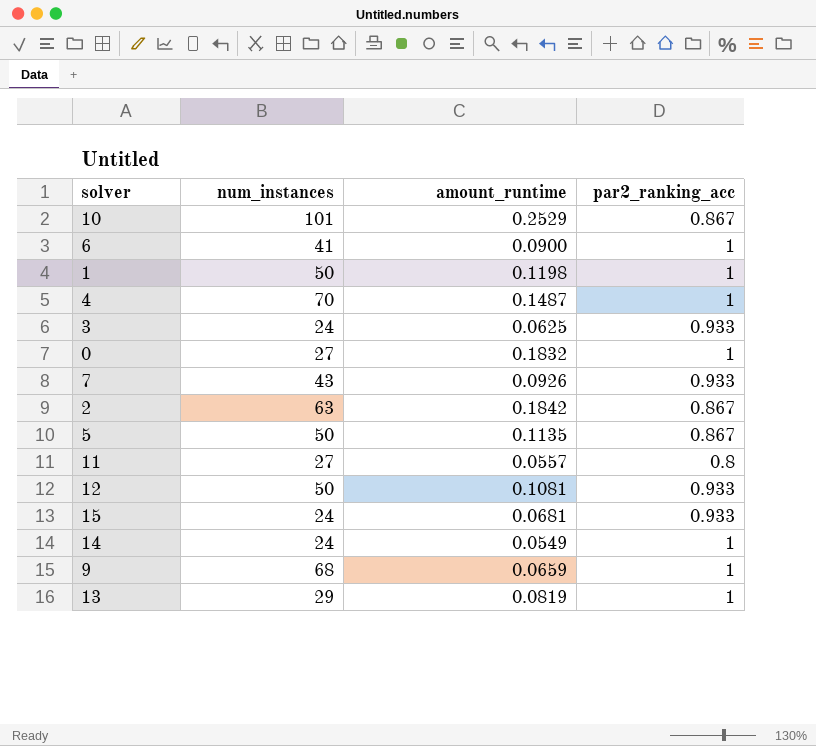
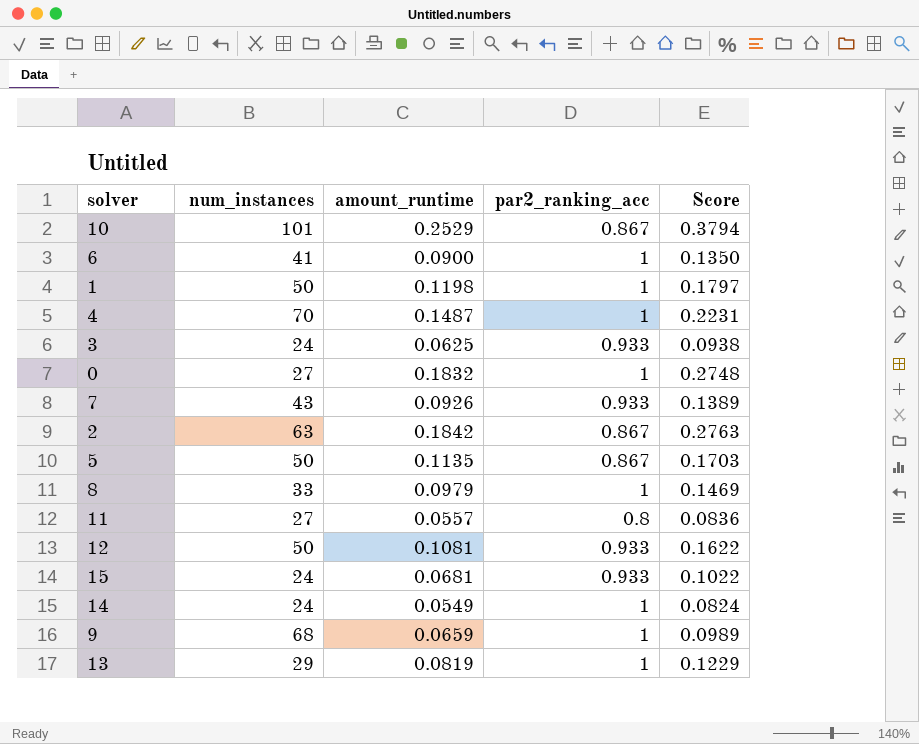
column Score | formula: none -> [amount_runtime] * 1.5
row 8: none -> 33 | 0.0979 | 1 | 0.1469

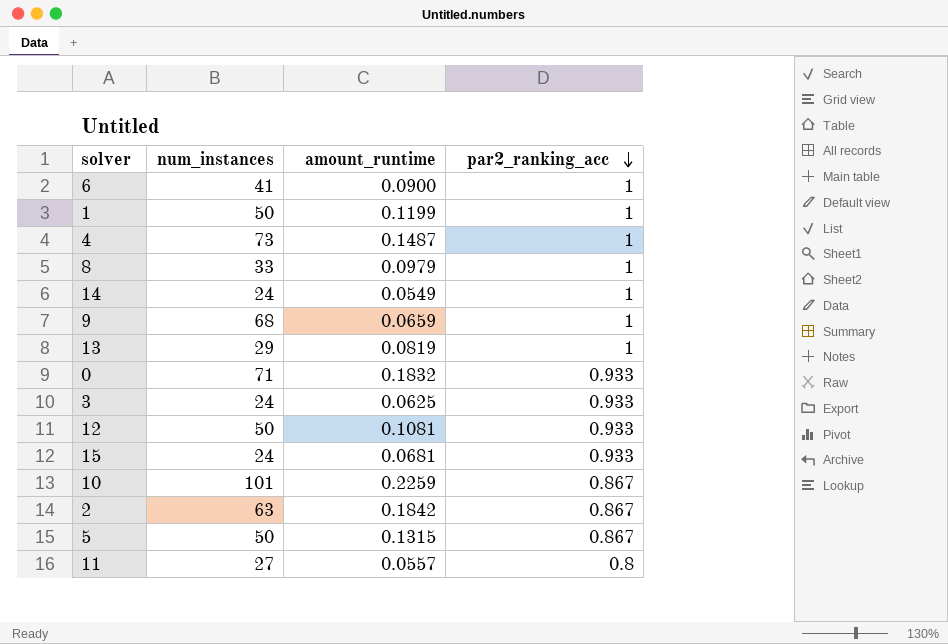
row order: none -> par2_ranking_acc descending
column Score | formula: [amount_runtime] * 1.5 -> none
row 7: 43 | 0.0926 | 0.933 | 0.1389 -> none
1 | amount_runtime: 0.1198 -> 0.1199
4 | num_instances: 70 -> 73
0 | num_instances: 27 -> 71
0 | par2_ranking_acc: 1 -> 0.933
10 | amount_runtime: 0.2529 -> 0.2259
5 | amount_runtime: 0.1135 -> 0.1315

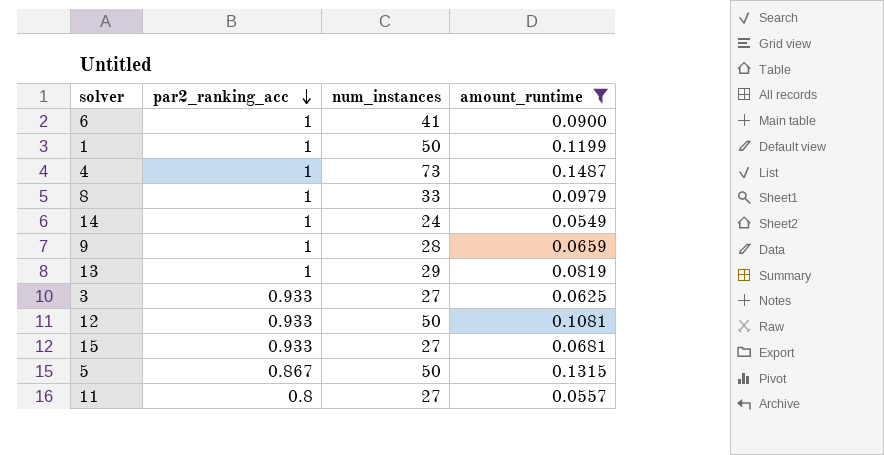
filter: none -> amount_runtime <= 0.1487
column par2_ranking_acc | position: 4 -> 2
9 | num_instances: 68 -> 28
3 | num_instances: 24 -> 27
15 | num_instances: 24 -> 27

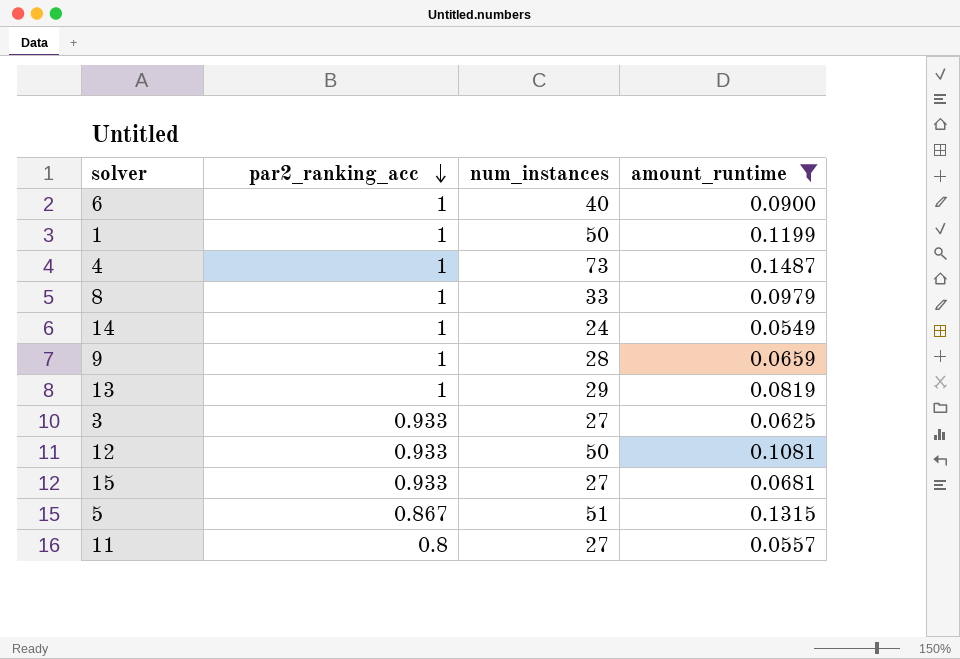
6 | num_instances: 41 -> 40
5 | num_instances: 50 -> 51

